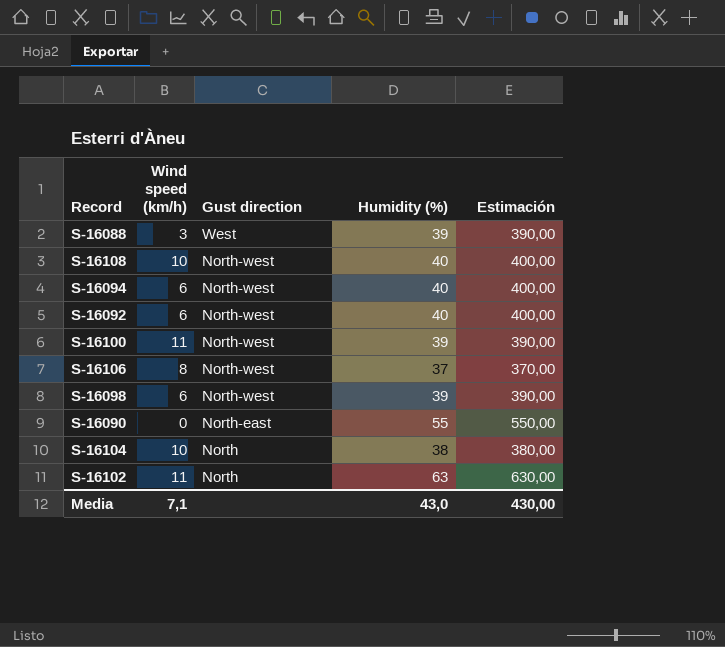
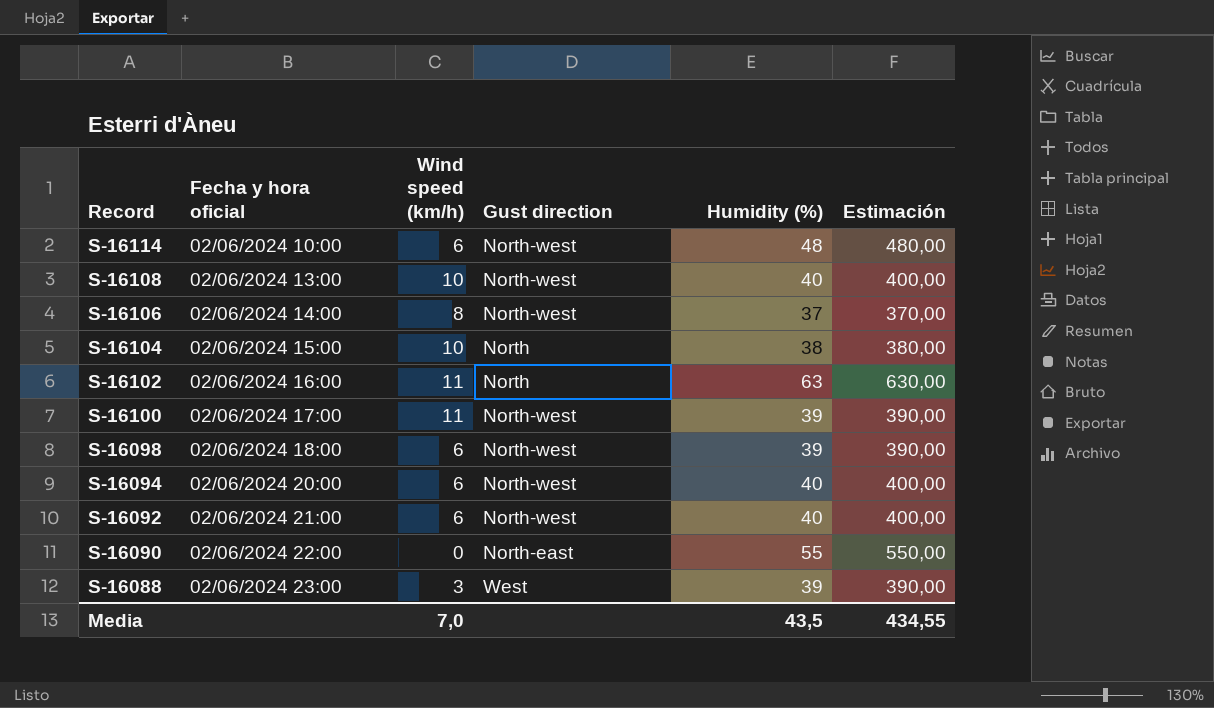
row order: Gust direction descending -> Record descending
column Fecha y hora oficial | position: none -> 2
row S-16114: none -> 02/06/2024 10:00 | 6 | North-west | 48 | 480,00
Media | Wind speed (km/h): 7,1 -> 7,0
Media | Humidity (%): 43,0 -> 43,5
Media | Estimación: 430,00 -> 434,55

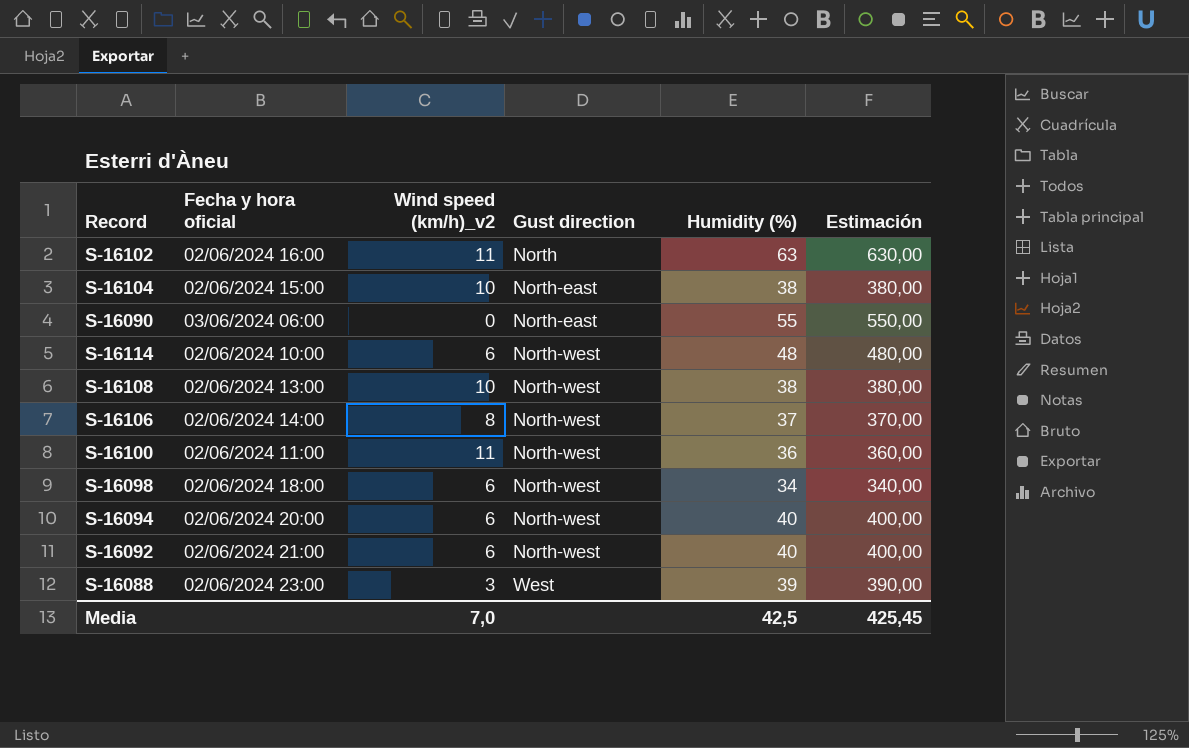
row order: Record descending -> Gust direction ascending
column name: Wind speed (km/h) -> Wind speed (km/h)_v2
S-16104 | Gust direction: North -> North-east
S-16090 | Fecha y hora oficial: 02/06/2024 22:00 -> 03/06/2024 06:00
S-16108 | Humidity (%): 40 -> 38
S-16108 | Estimación: 400,00 -> 380,00
S-16100 | Fecha y hora oficial: 02/06/2024 17:00 -> 02/06/2024 11:00
S-16100 | Humidity (%): 39 -> 36
S-16100 | Estimación: 390,00 -> 360,00
S-16098 | Humidity (%): 39 -> 34
S-16098 | Estimación: 390,00 -> 340,00
Media | Humidity (%): 43,5 -> 42,5
Media | Estimación: 434,55 -> 425,45

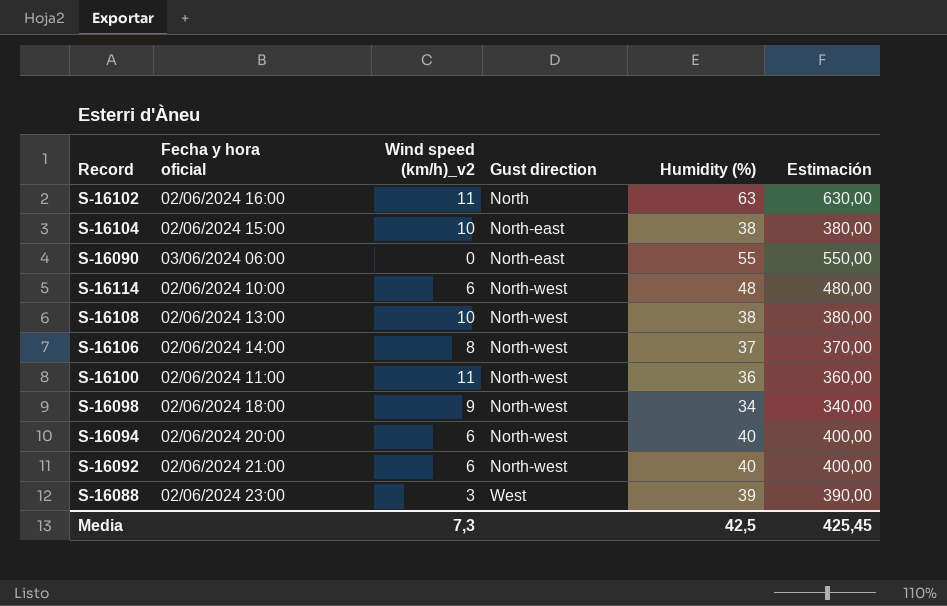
S-16098 | Wind speed (km/h)_v2: 6 -> 9
Media | Wind speed (km/h)_v2: 7,0 -> 7,3

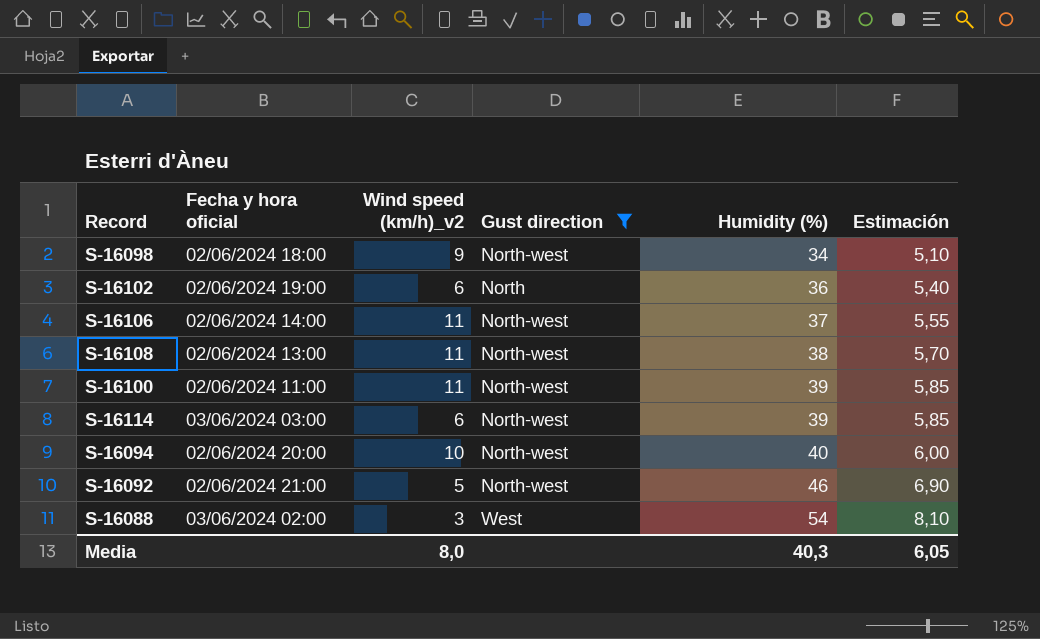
filter: none -> Gust direction != North-east
row order: Gust direction ascending -> Humidity (%) ascending
column Estimación | formula: [Humidity (%)] * 10 -> [Humidity (%)] * 0,15
S-16102 | Fecha y hora oficial: 02/06/2024 16:00 -> 02/06/2024 19:00
S-16102 | Wind speed (km/h)_v2: 11 -> 6
S-16102 | Humidity (%): 63 -> 36
S-16106 | Wind speed (km/h)_v2: 8 -> 11
S-16108 | Wind speed (km/h)_v2: 10 -> 11
S-16100 | Humidity (%): 36 -> 39
S-16114 | Fecha y hora oficial: 02/06/2024 10:00 -> 03/06/2024 03:00
S-16114 | Humidity (%): 48 -> 39
S-16094 | Wind speed (km/h)_v2: 6 -> 10
S-16092 | Wind speed (km/h)_v2: 6 -> 5
S-16092 | Humidity (%): 40 -> 46
S-16088 | Fecha y hora oficial: 02/06/2024 23:00 -> 03/06/2024 02:00
S-16088 | Humidity (%): 39 -> 54
Media | Wind speed (km/h)_v2: 7,3 -> 8,0
Media | Humidity (%): 42,5 -> 40,3
Media | Estimación: 425,45 -> 6,05

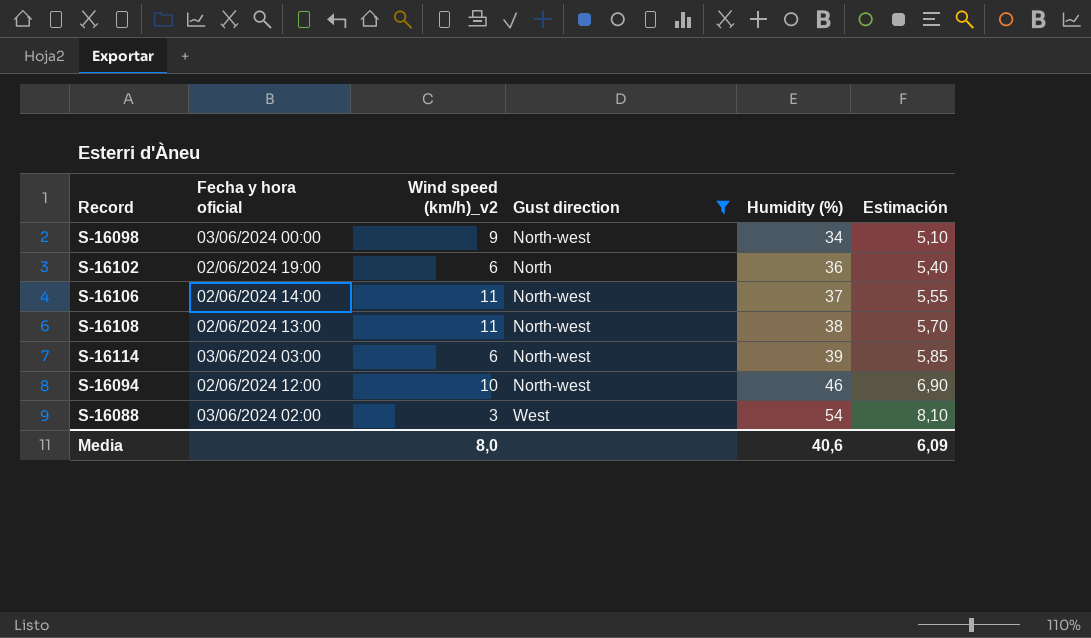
row S-16100: 02/06/2024 11:00 | 11 | North-west | 39 | 5,85 -> none
row S-16092: 02/06/2024 21:00 | 5 | North-west | 46 | 6,90 -> none
S-16098 | Fecha y hora oficial: 02/06/2024 18:00 -> 03/06/2024 00:00
S-16094 | Fecha y hora oficial: 02/06/2024 20:00 -> 02/06/2024 12:00
S-16094 | Humidity (%): 40 -> 46
S-16094 | Estimación: 6,00 -> 6,90
Media | Humidity (%): 40,3 -> 40,6
Media | Estimación: 6,05 -> 6,09

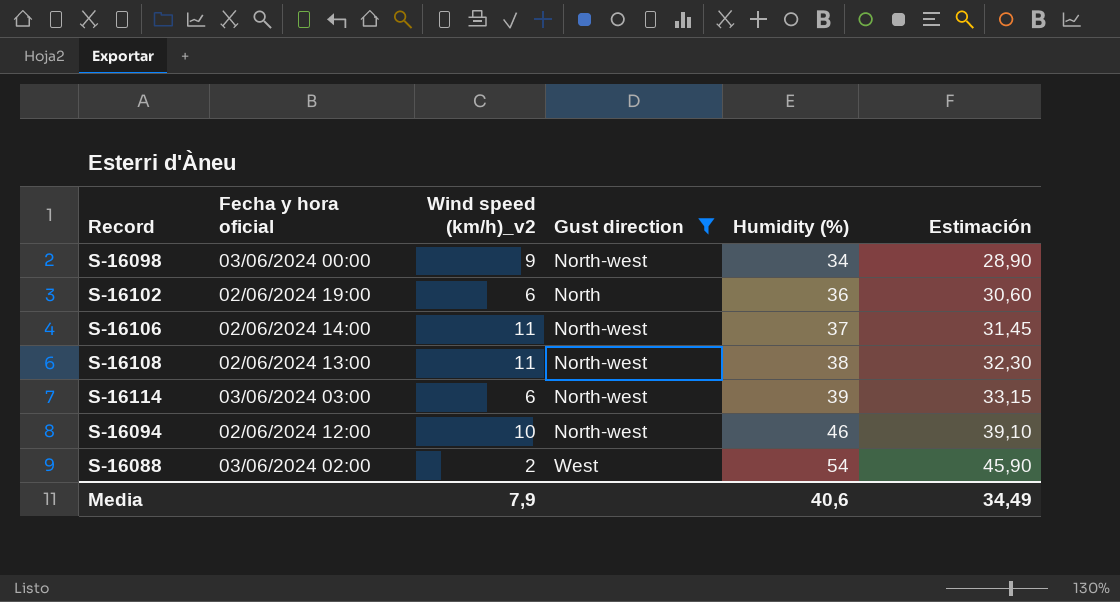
column Estimación | formula: [Humidity (%)] * 0,15 -> [Humidity (%)] * 0,85
S-16088 | Wind speed (km/h)_v2: 3 -> 2
Media | Wind speed (km/h)_v2: 8,0 -> 7,9
Media | Estimación: 6,09 -> 34,49

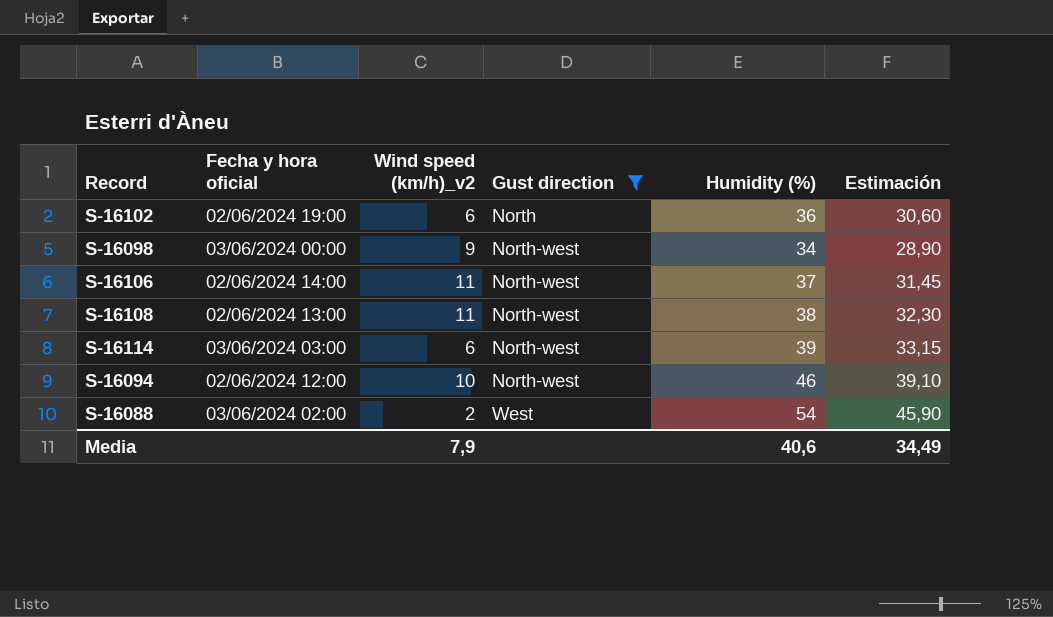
row order: Humidity (%) ascending -> Gust direction ascending

